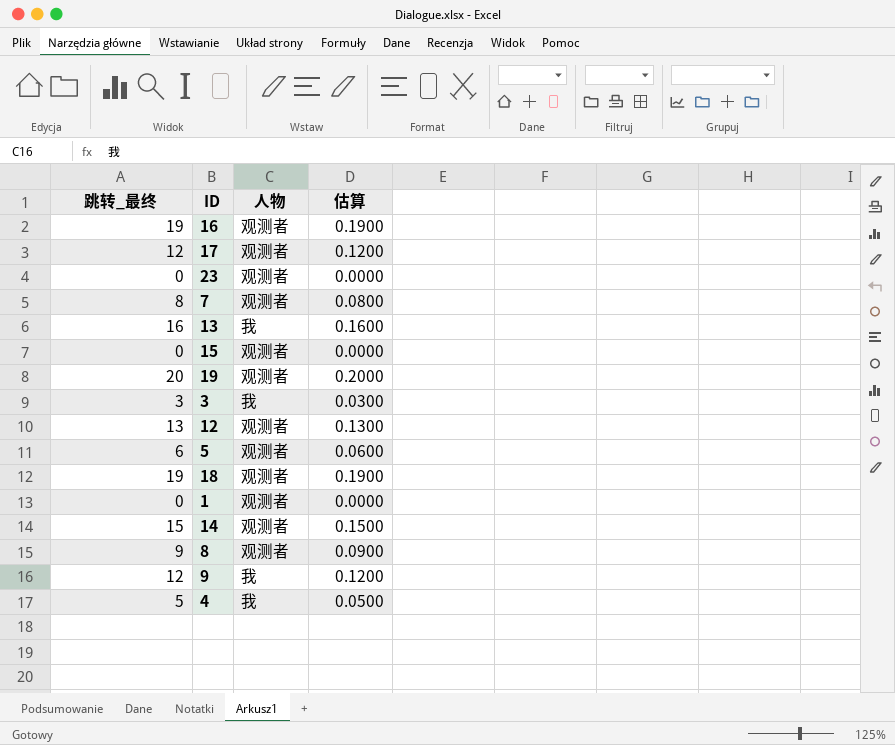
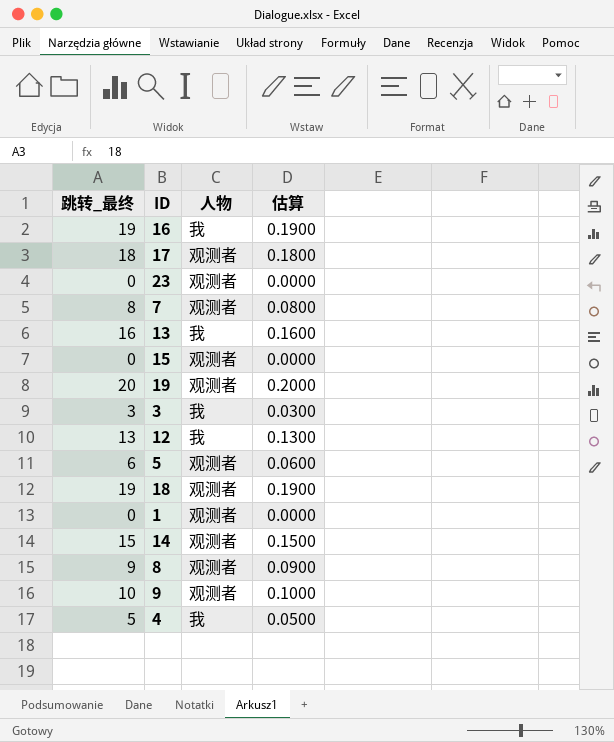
16 | 人物: 观测者 -> 我
17 | 跳转_最终: 12 -> 18
17 | 估算: 0.1200 -> 0.1800
12 | 人物: 观测者 -> 我
9 | 跳转_最终: 12 -> 10
9 | 人物: 我 -> 观测者
9 | 估算: 0.1200 -> 0.1000

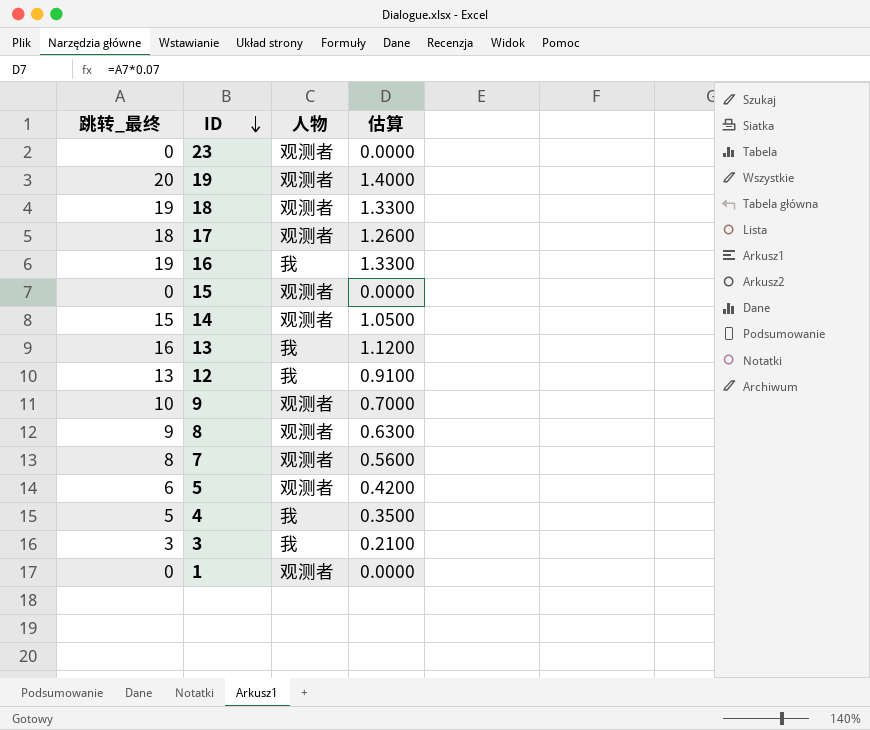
row order: none -> ID descending
column 估算 | formula: [跳转_最终] * 0.01 -> [跳转_最终] * 0.07

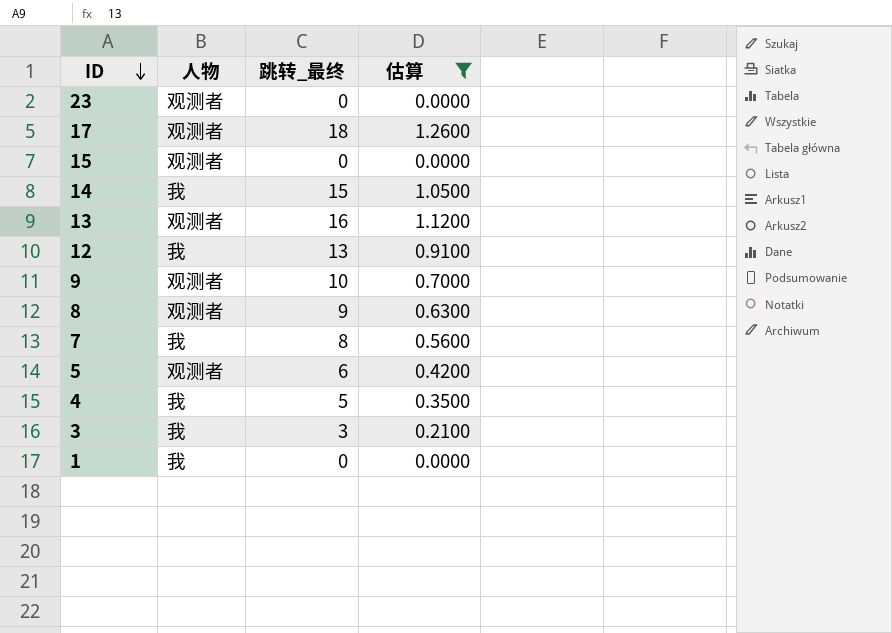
filter: none -> 估算 <= 1.2600
column 跳转_最终 | position: 1 -> 3
14 | 人物: 观测者 -> 我
13 | 人物: 我 -> 观测者
7 | 人物: 观测者 -> 我
1 | 人物: 观测者 -> 我

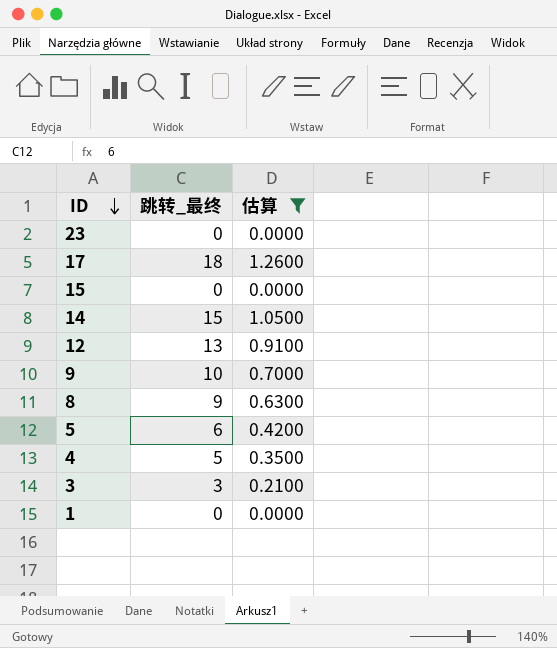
column 人物 | position: 2 -> none
row 13: 观测者 | 16 | 1.1200 -> none
row 7: 我 | 8 | 0.5600 -> none

